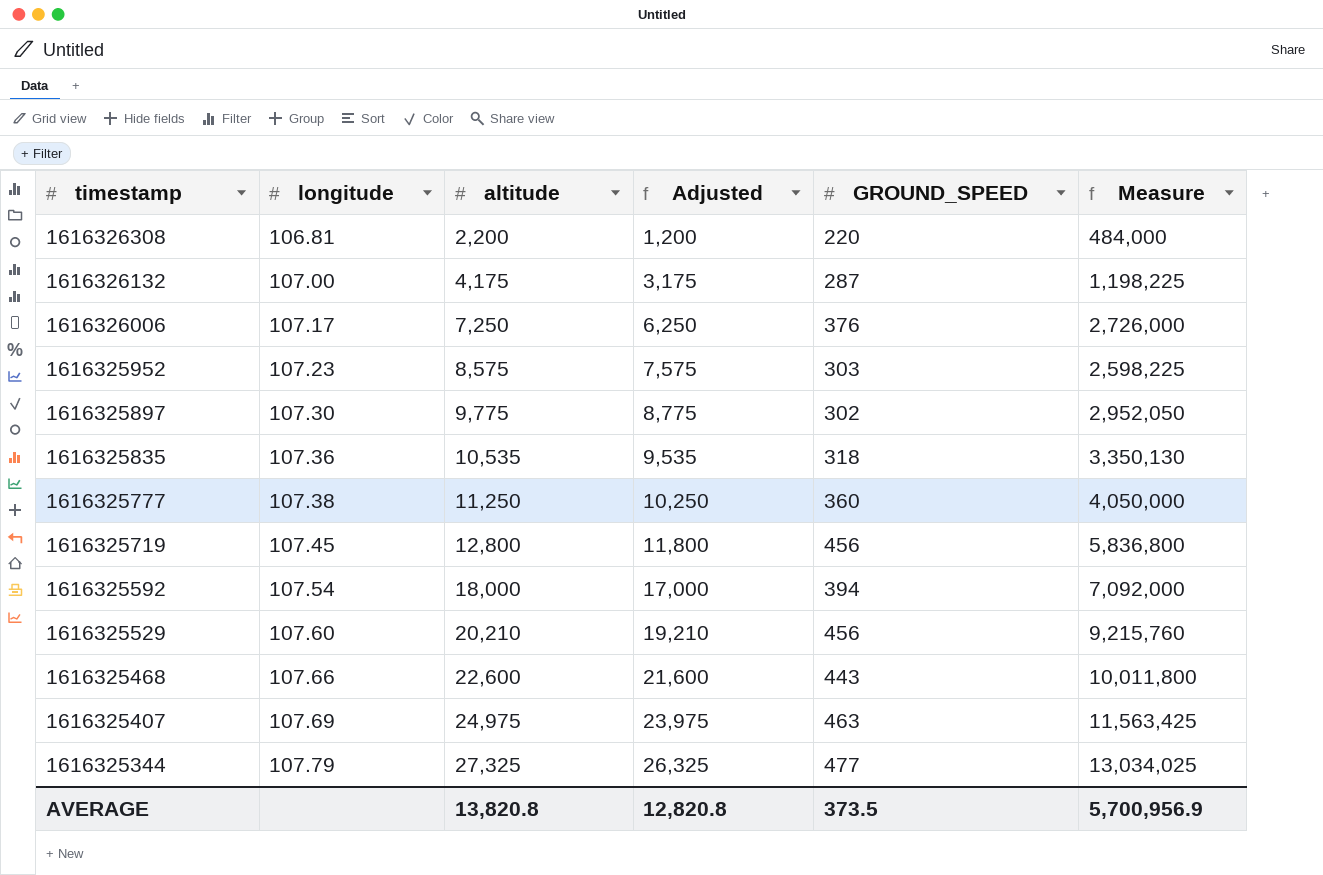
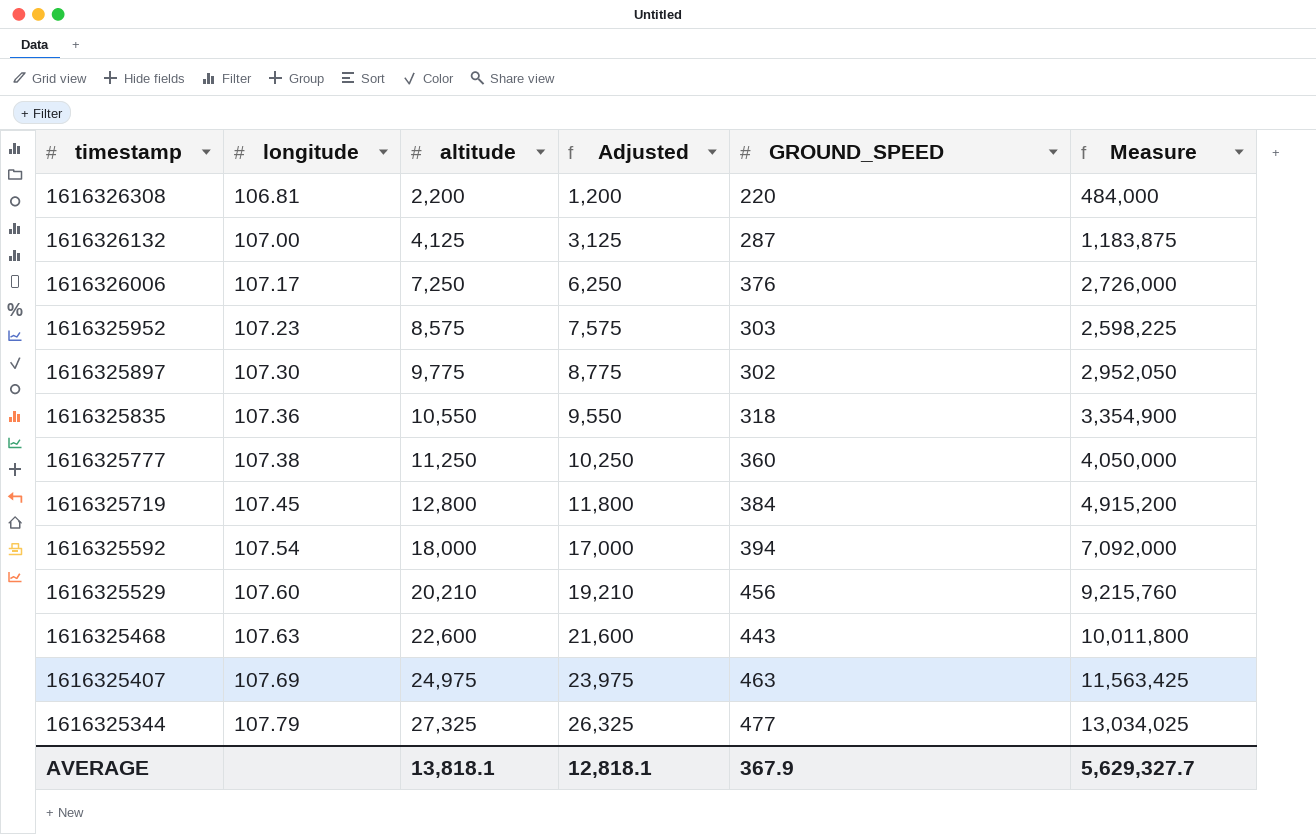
1616326132 | altitude: 4,175 -> 4,125
1616326132 | Adjusted: 3,175 -> 3,125
1616326132 | Measure: 1,198,225 -> 1,183,875
1616325835 | altitude: 10,535 -> 10,550
1616325835 | Adjusted: 9,535 -> 9,550
1616325835 | Measure: 3,350,130 -> 3,354,900
1616325719 | GROUND_SPEED: 456 -> 384
1616325719 | Measure: 5,836,800 -> 4,915,200
1616325468 | longitude: 107.66 -> 107.63
AVERAGE | altitude: 13,820.8 -> 13,818.1
AVERAGE | Adjusted: 12,820.8 -> 12,818.1
AVERAGE | GROUND_SPEED: 373.5 -> 367.9
AVERAGE | Measure: 5,700,956.9 -> 5,629,327.7

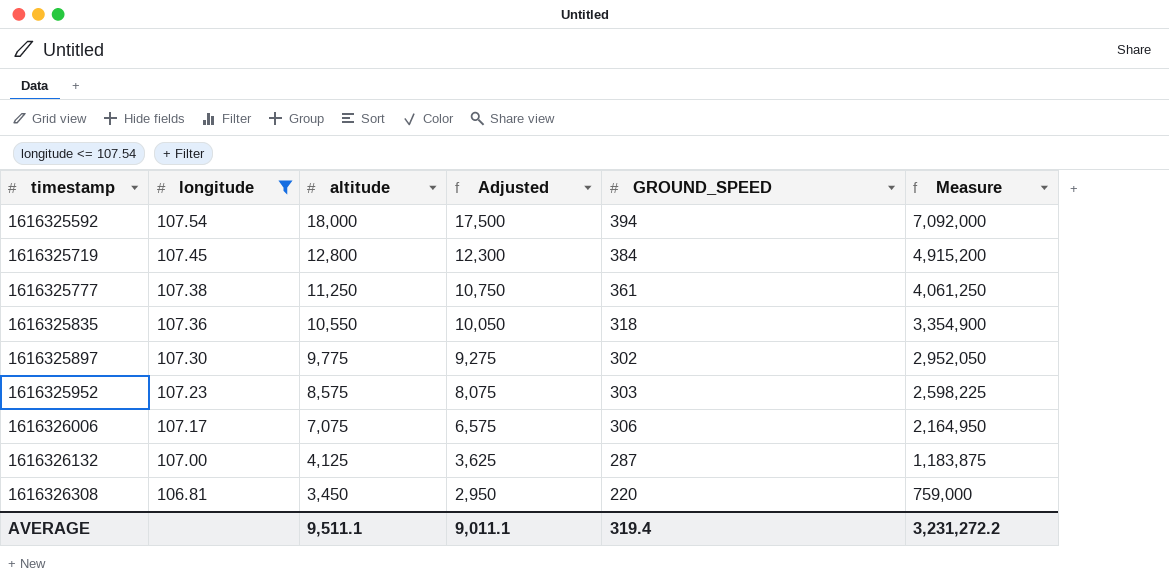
filter: none -> longitude <= 107.54
row order: timestamp descending -> timestamp ascending
column Adjusted | formula: [altitude] - 1000 -> [altitude] - 500
1616325777 | GROUND_SPEED: 360 -> 361
1616325777 | Measure: 4,050,000 -> 4,061,250
1616326006 | altitude: 7,250 -> 7,075
1616326006 | GROUND_SPEED: 376 -> 306
1616326006 | Measure: 2,726,000 -> 2,164,950
1616326308 | altitude: 2,200 -> 3,450
1616326308 | Measure: 484,000 -> 759,000
AVERAGE | altitude: 13,818.1 -> 9,511.1
AVERAGE | Adjusted: 12,818.1 -> 9,011.1
AVERAGE | GROUND_SPEED: 367.9 -> 319.4
AVERAGE | Measure: 5,629,327.7 -> 3,231,272.2

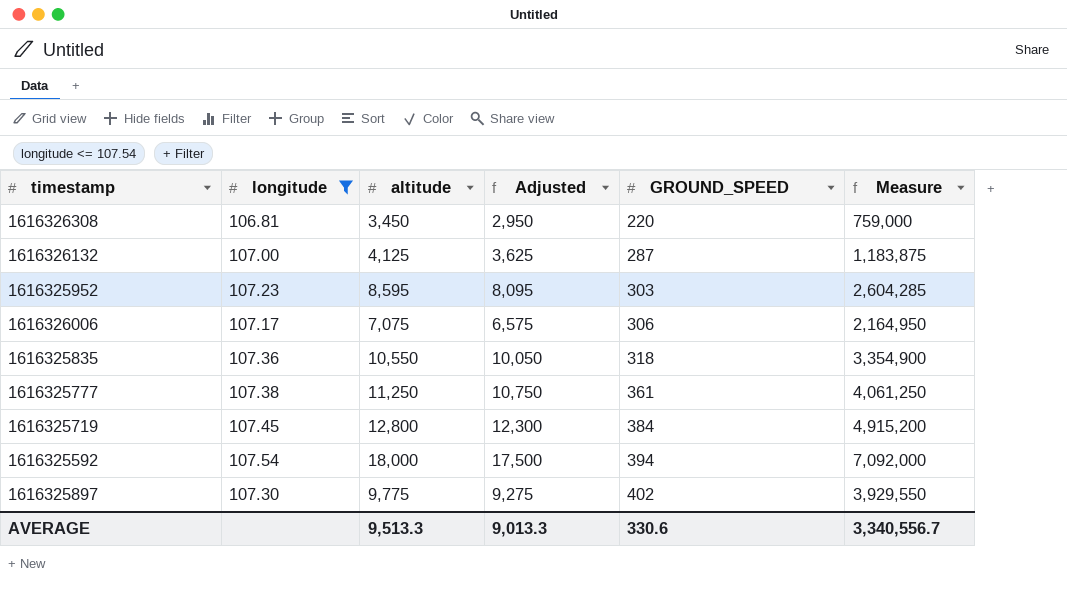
row order: timestamp ascending -> GROUND_SPEED ascending
1616325952 | altitude: 8,575 -> 8,595
1616325952 | Adjusted: 8,075 -> 8,095
1616325952 | Measure: 2,598,225 -> 2,604,285
1616325897 | GROUND_SPEED: 302 -> 402
1616325897 | Measure: 2,952,050 -> 3,929,550
AVERAGE | altitude: 9,511.1 -> 9,513.3
AVERAGE | Adjusted: 9,011.1 -> 9,013.3
AVERAGE | GROUND_SPEED: 319.4 -> 330.6
AVERAGE | Measure: 3,231,272.2 -> 3,340,556.7

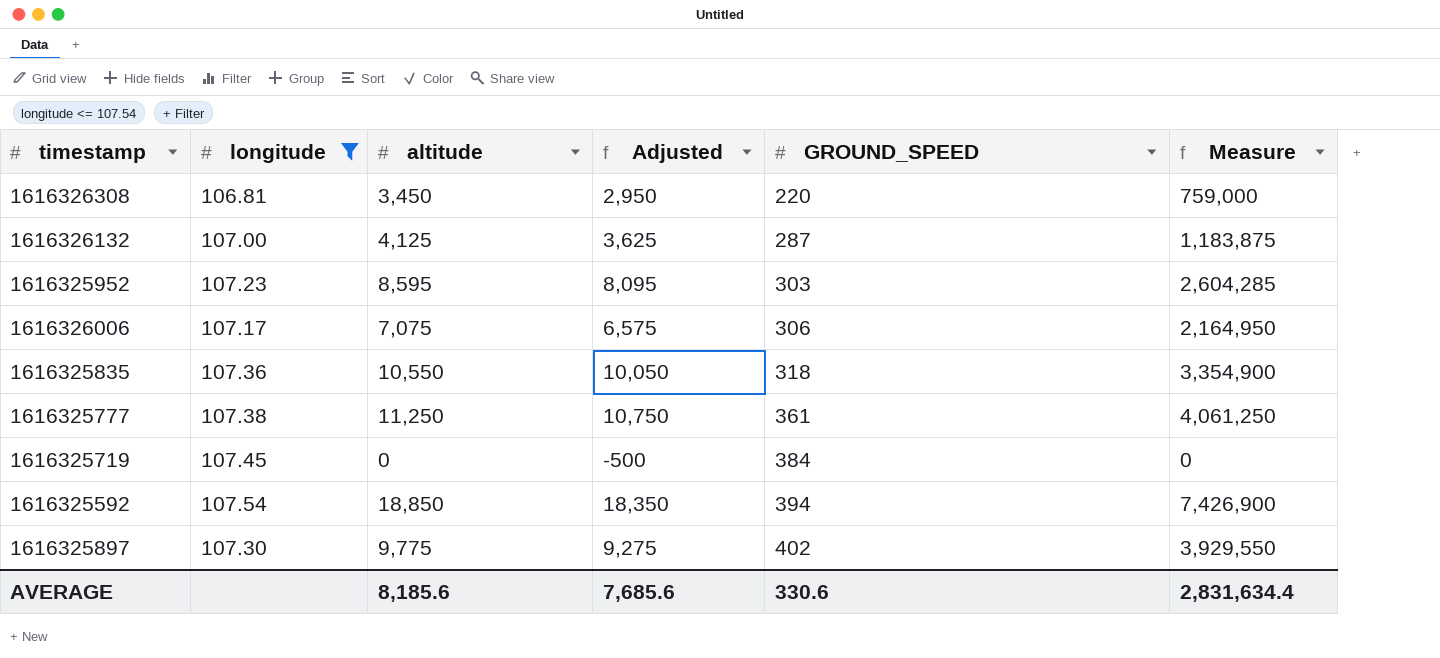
1616325719 | altitude: 12,800 -> 0
1616325719 | Adjusted: 12,300 -> -500
1616325719 | Measure: 4,915,200 -> 0
1616325592 | altitude: 18,000 -> 18,850
1616325592 | Adjusted: 17,500 -> 18,350
1616325592 | Measure: 7,092,000 -> 7,426,900
AVERAGE | altitude: 9,513.3 -> 8,185.6
AVERAGE | Adjusted: 9,013.3 -> 7,685.6
AVERAGE | Measure: 3,340,556.7 -> 2,831,634.4

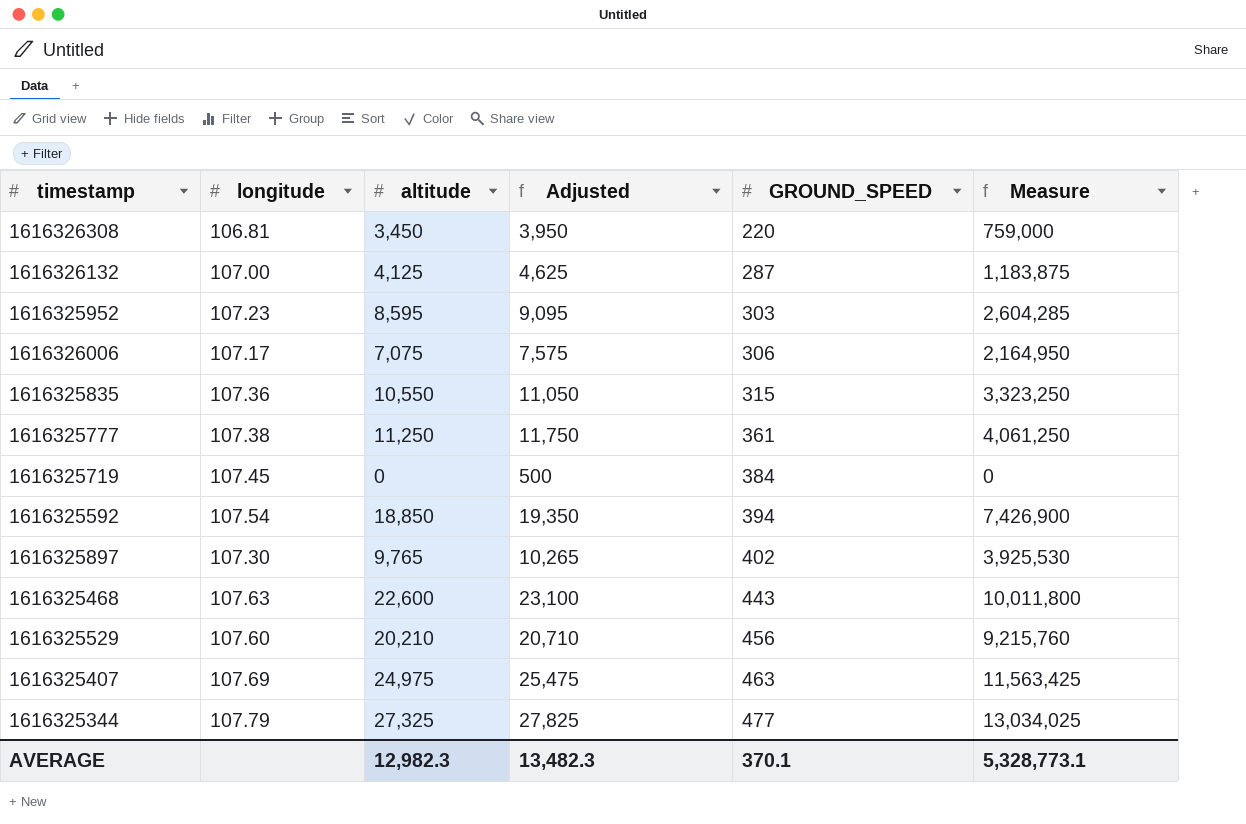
filter: longitude <= 107.54 -> none
column Adjusted | formula: [altitude] - 500 -> [altitude] + 500
1616325835 | GROUND_SPEED: 318 -> 315
1616325835 | Measure: 3,354,900 -> 3,323,250
1616325897 | altitude: 9,775 -> 9,765
1616325897 | Measure: 3,929,550 -> 3,925,530
AVERAGE | altitude: 8,185.6 -> 12,982.3
AVERAGE | Adjusted: 7,685.6 -> 13,482.3
AVERAGE | GROUND_SPEED: 330.6 -> 370.1
AVERAGE | Measure: 2,831,634.4 -> 5,328,773.1

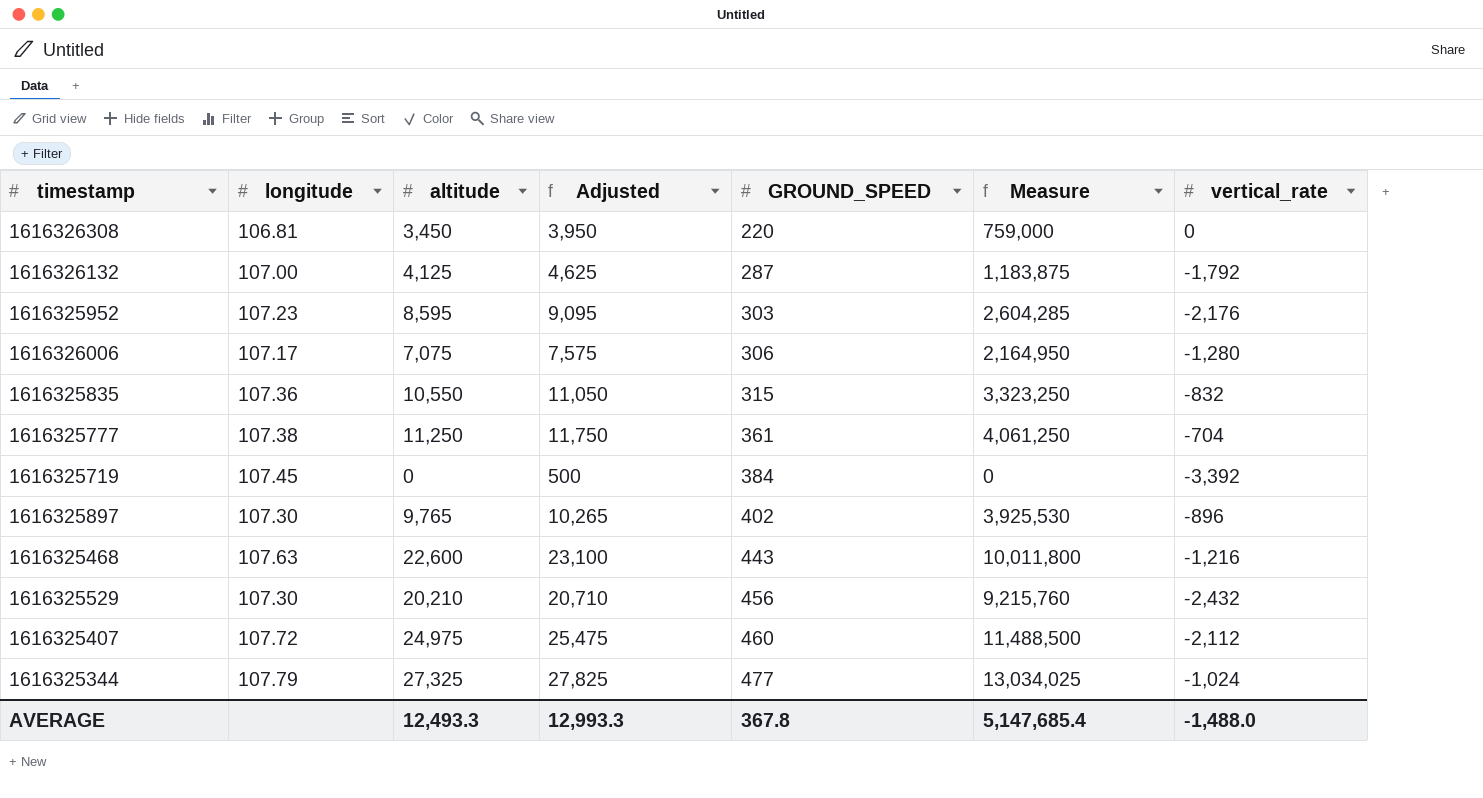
column vertical_rate | position: none -> 7
row 1616325592: 107.54 | 18,850 | 19,350 | 394 | 7,426,900 -> none
1616325529 | longitude: 107.60 -> 107.30
1616325407 | longitude: 107.69 -> 107.72
1616325407 | GROUND_SPEED: 463 -> 460
1616325407 | Measure: 11,563,425 -> 11,488,500
AVERAGE | altitude: 12,982.3 -> 12,493.3
AVERAGE | Adjusted: 13,482.3 -> 12,993.3
AVERAGE | GROUND_SPEED: 370.1 -> 367.8
AVERAGE | Measure: 5,328,773.1 -> 5,147,685.4

